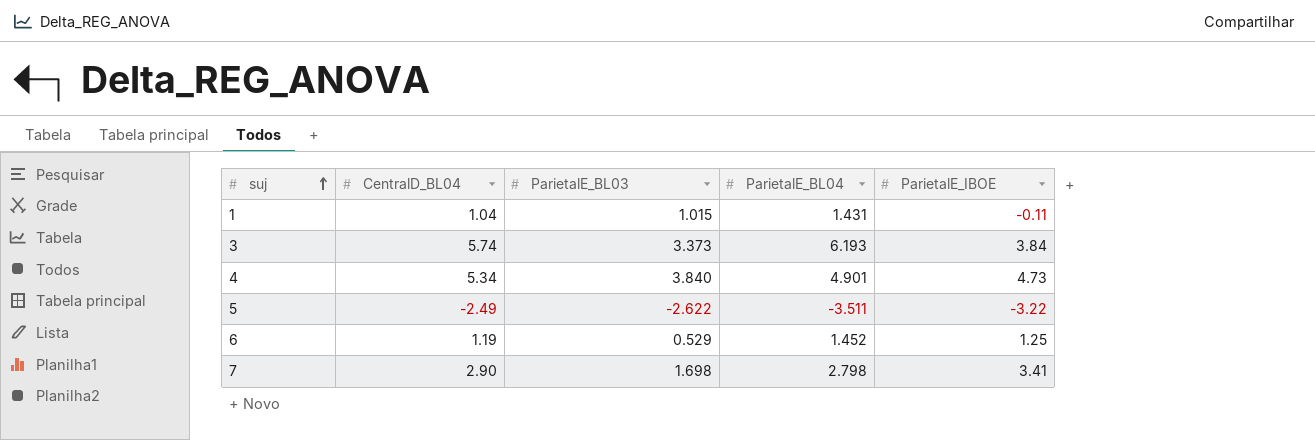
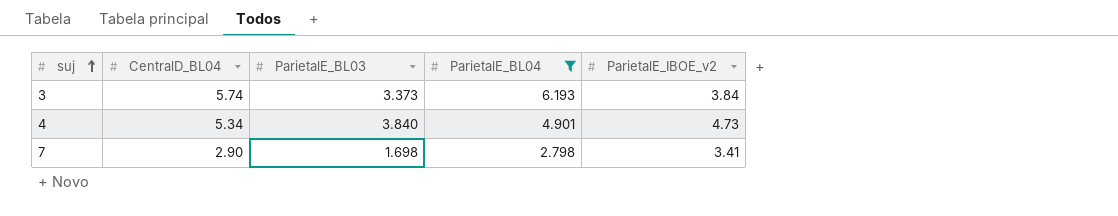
filter: none -> ParietalE_BL04 >= 2.798
column name: ParietalE_IBOE -> ParietalE_IBOE_v2

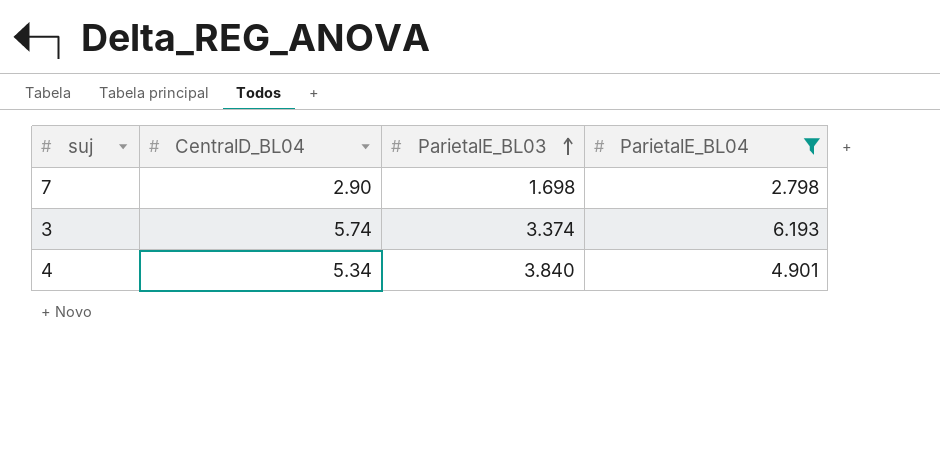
row order: suj ascending -> ParietalE_BL03 ascending
column ParietalE_IBOE_v2 | position: 5 -> none
3 | ParietalE_BL03: 3.373 -> 3.374

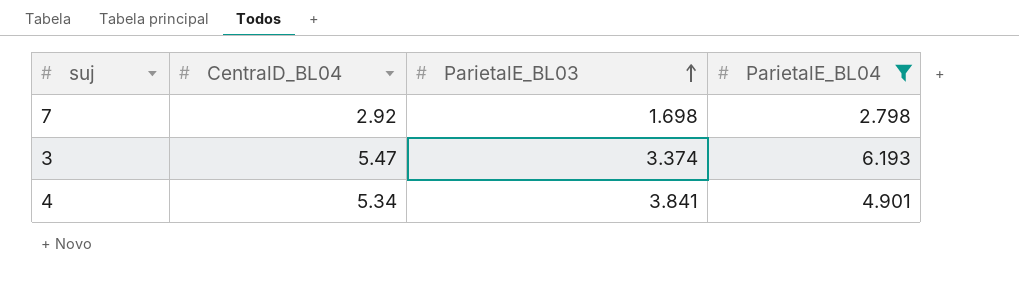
7 | CentralD_BL04: 2.90 -> 2.92
3 | CentralD_BL04: 5.74 -> 5.47
4 | ParietalE_BL03: 3.840 -> 3.841

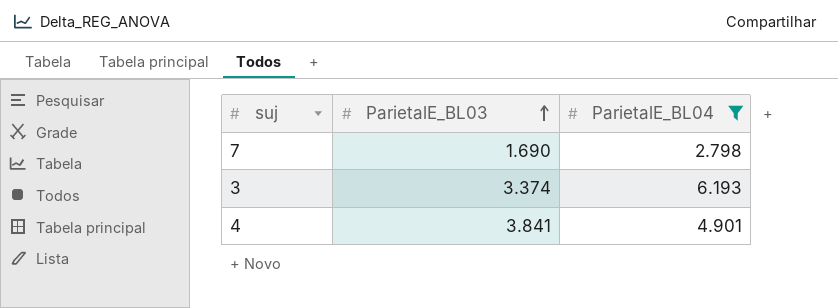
column CentralD_BL04 | position: 2 -> none
7 | ParietalE_BL03: 1.698 -> 1.690

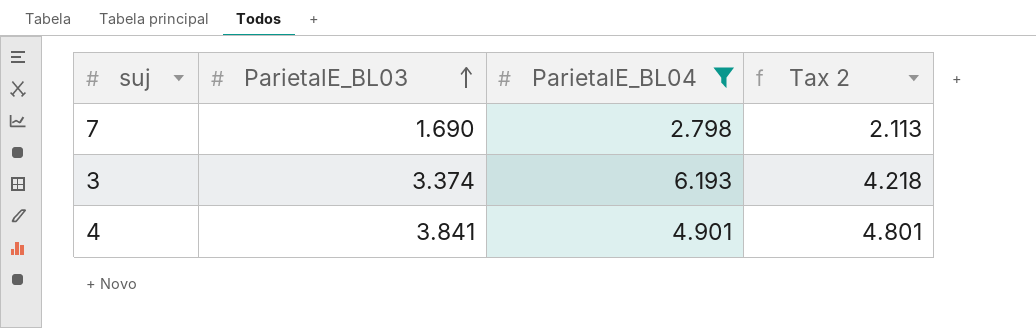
column Tax 2 | formula: none -> [ParietalE_BL03] * 1.25

